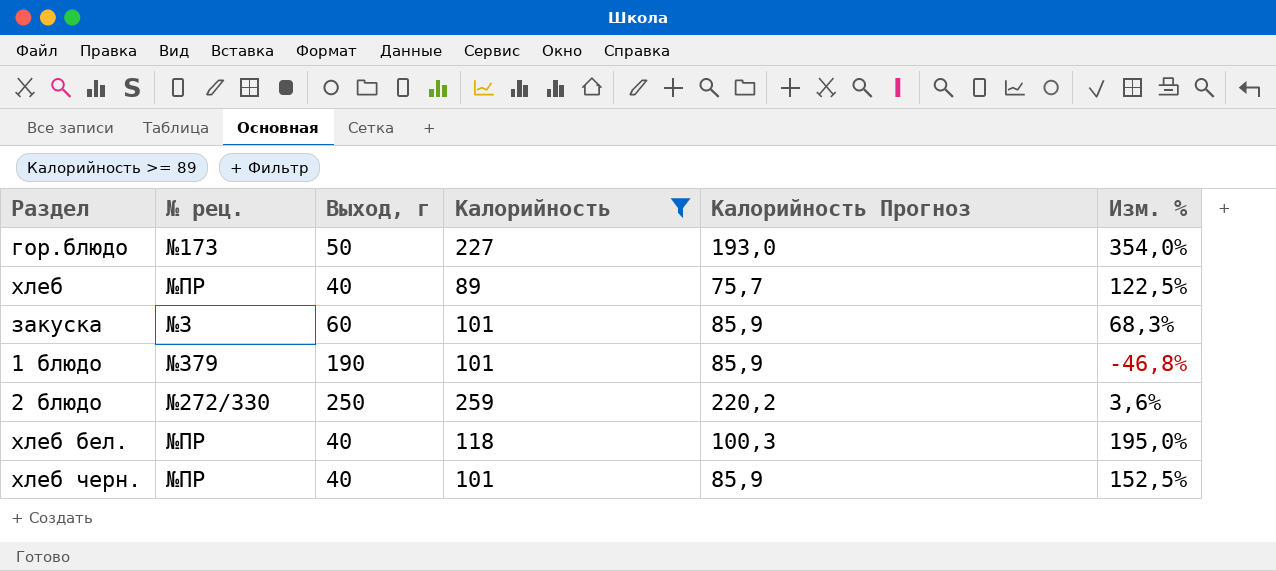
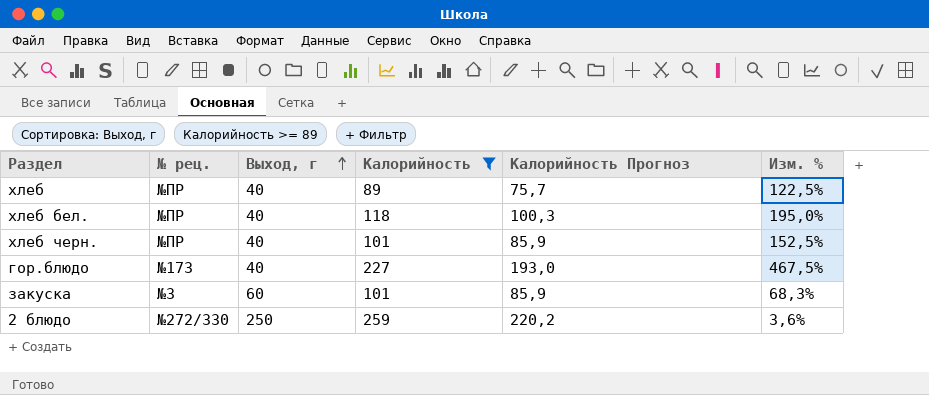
row order: none -> Выход, г ascending
row 1 блюдо: №379 | 190 | 101 | 85,9 | -46,8% -> none
гор.блюдо | Выход, г: 50 -> 40
гор.блюдо | Изм. %: 354,0% -> 467,5%

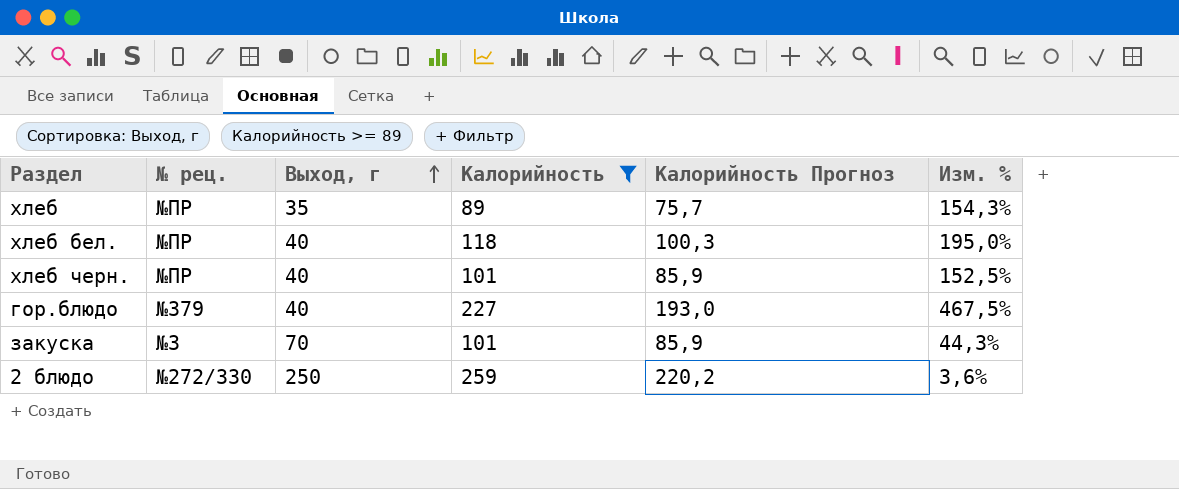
хлеб | Выход, г: 40 -> 35
хлеб | Изм. %: 122,5% -> 154,3%
гор.блюдо | № рец.: №173 -> №379
закуска | Выход, г: 60 -> 70
закуска | Изм. %: 68,3% -> 44,3%

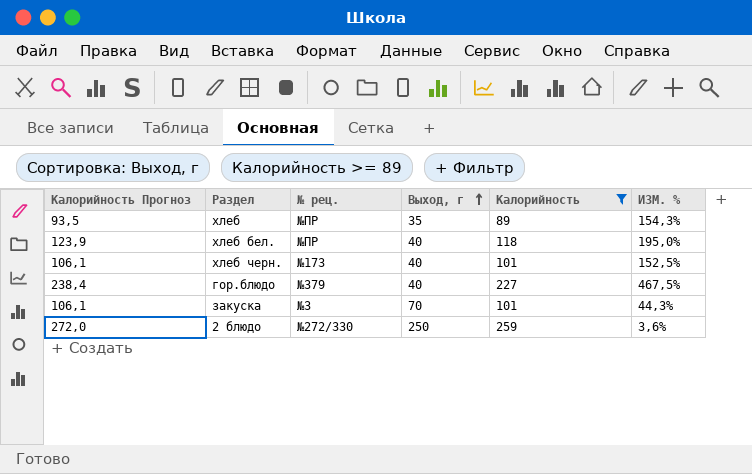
column Калорийность Прогноз | formula: [Калорийность] * 0,85 -> [Калорийность] * 1,05
column Калорийность Прогноз | position: 5 -> 1
column name: Изм. % -> ИЗМ. %
хлеб черн. | № рец.: №ПР -> №173

